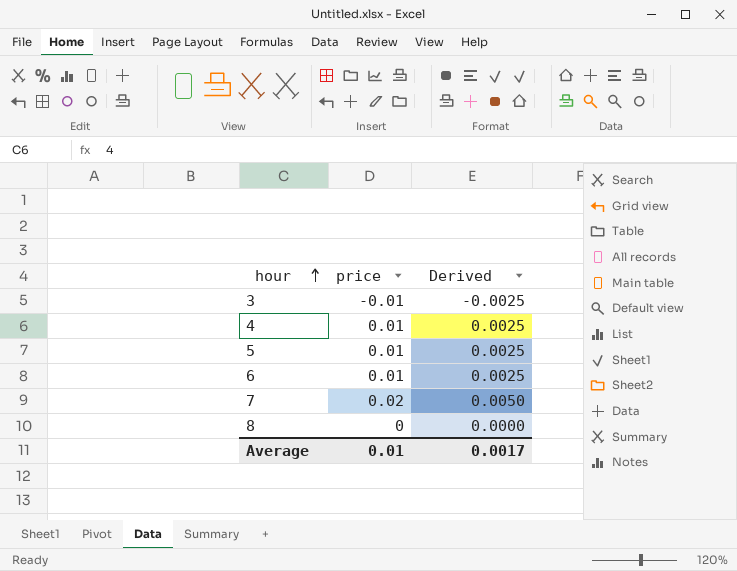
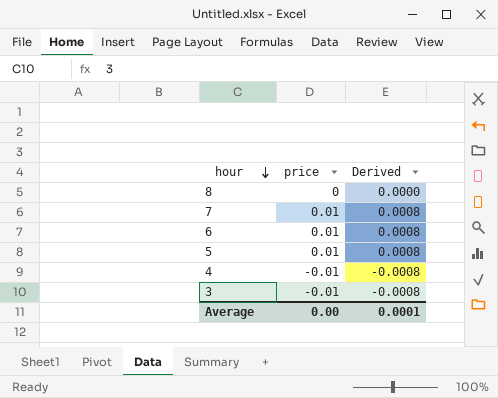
row order: hour ascending -> hour descending
column Derived | formula: [price] * 0.25 -> [price] * 0.08
7 | price: 0.02 -> 0.01
4 | price: 0.01 -> -0.01
Average | price: 0.01 -> 0.00
Average | Derived: 0.0017 -> 0.0001

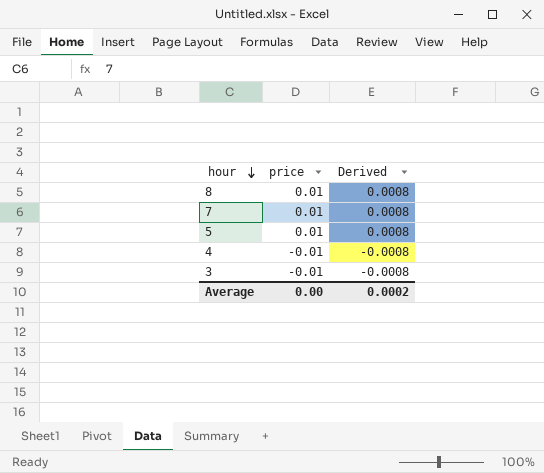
row 6: 0.01 | 0.0008 -> none
8 | price: 0 -> 0.01
8 | Derived: 0.0000 -> 0.0008
Average | Derived: 0.0001 -> 0.0002

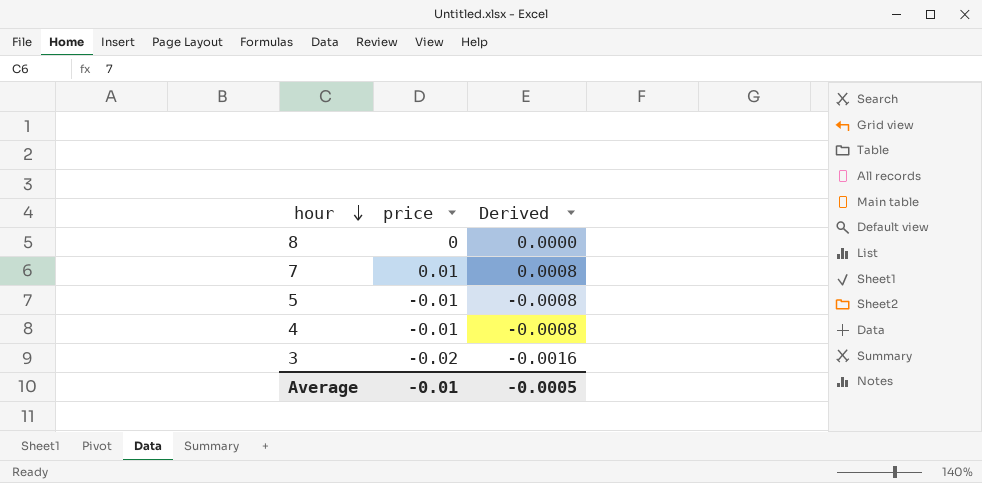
8 | price: 0.01 -> 0
8 | Derived: 0.0008 -> 0.0000
5 | price: 0.01 -> -0.01
5 | Derived: 0.0008 -> -0.0008
3 | price: -0.01 -> -0.02
3 | Derived: -0.0008 -> -0.0016
Average | price: 0.00 -> -0.01
Average | Derived: 0.0002 -> -0.0005

